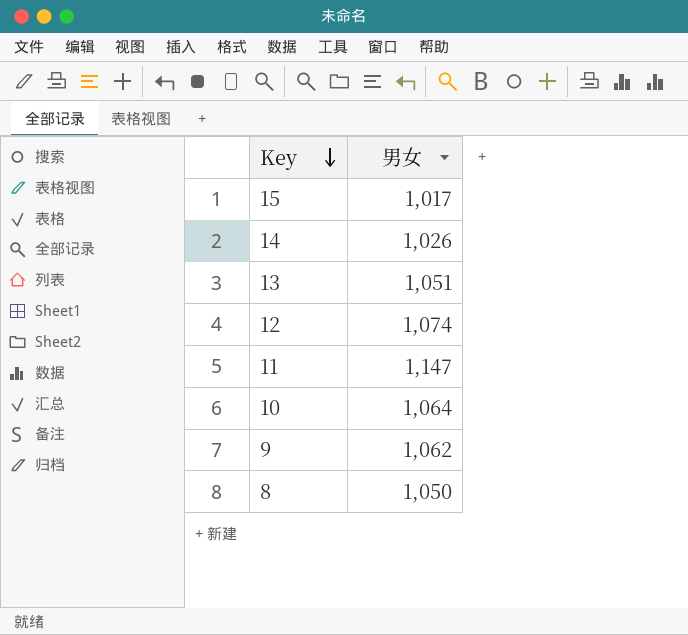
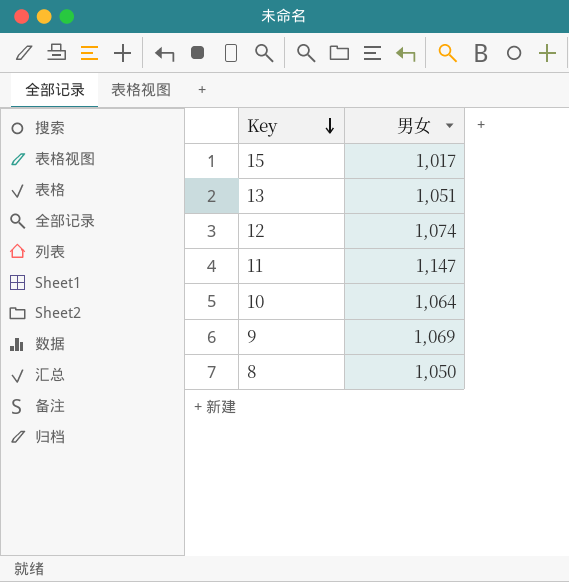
row 14: 1,026 -> none
9 | 男女: 1,062 -> 1,069

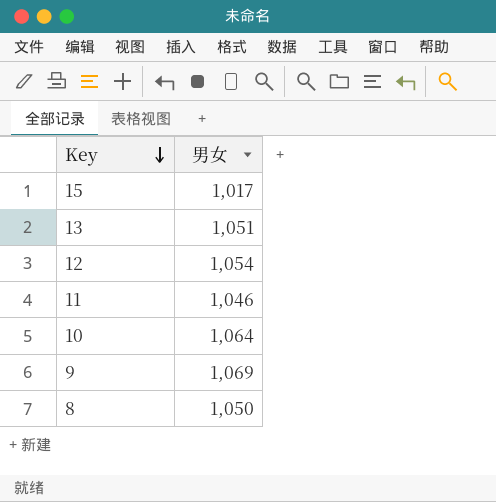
12 | 男女: 1,074 -> 1,054
11 | 男女: 1,147 -> 1,046

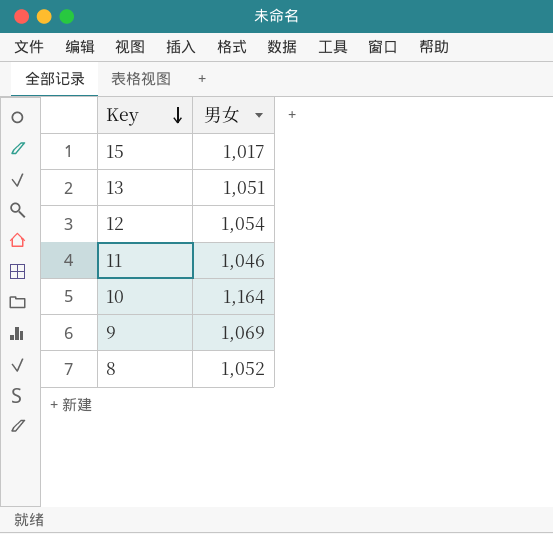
10 | 男女: 1,064 -> 1,164
8 | 男女: 1,050 -> 1,052

